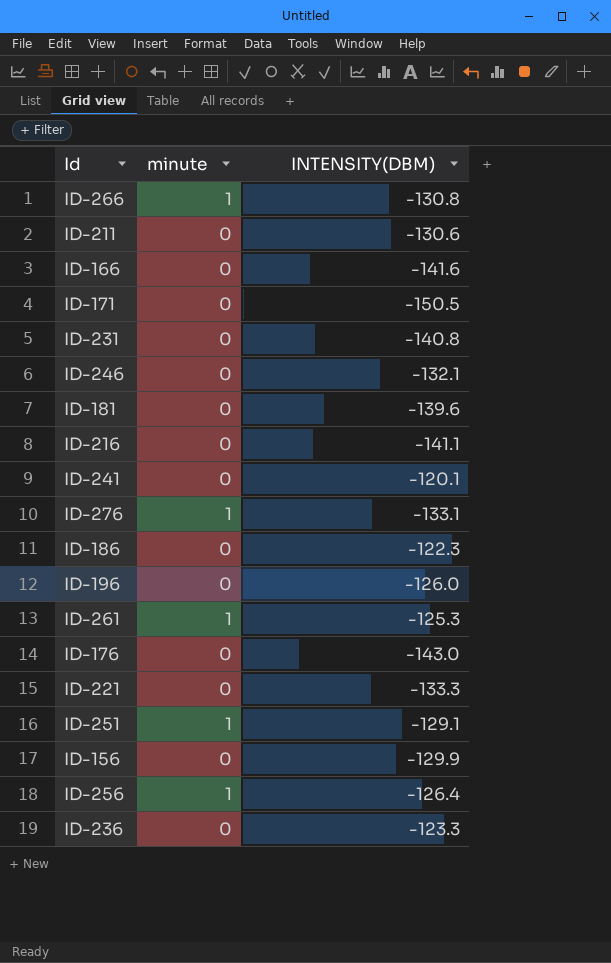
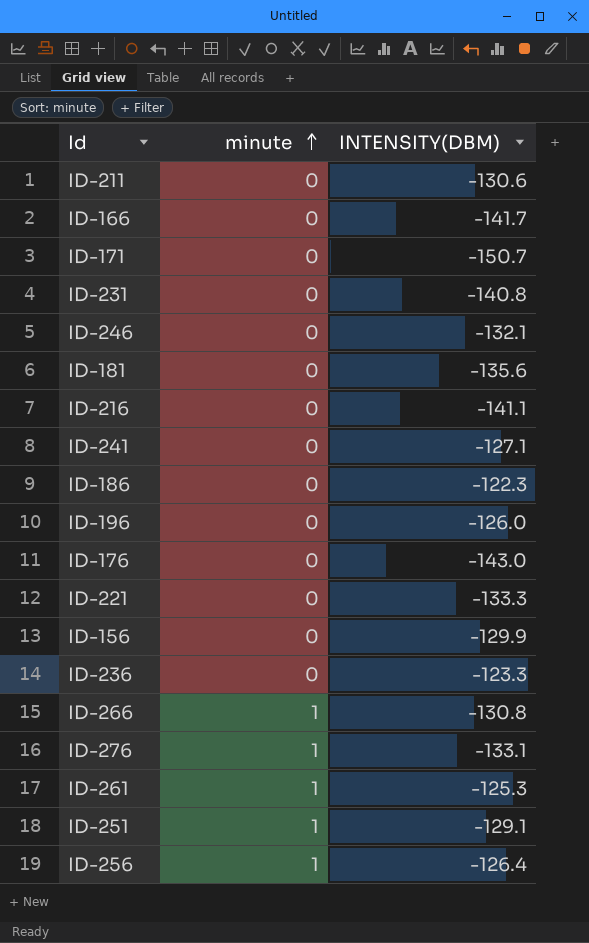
row order: none -> minute ascending
ID-166 | INTENSITY(DBM): -141.6 -> -141.7
ID-171 | INTENSITY(DBM): -150.5 -> -150.7
ID-181 | INTENSITY(DBM): -139.6 -> -135.6
ID-241 | INTENSITY(DBM): -120.1 -> -127.1

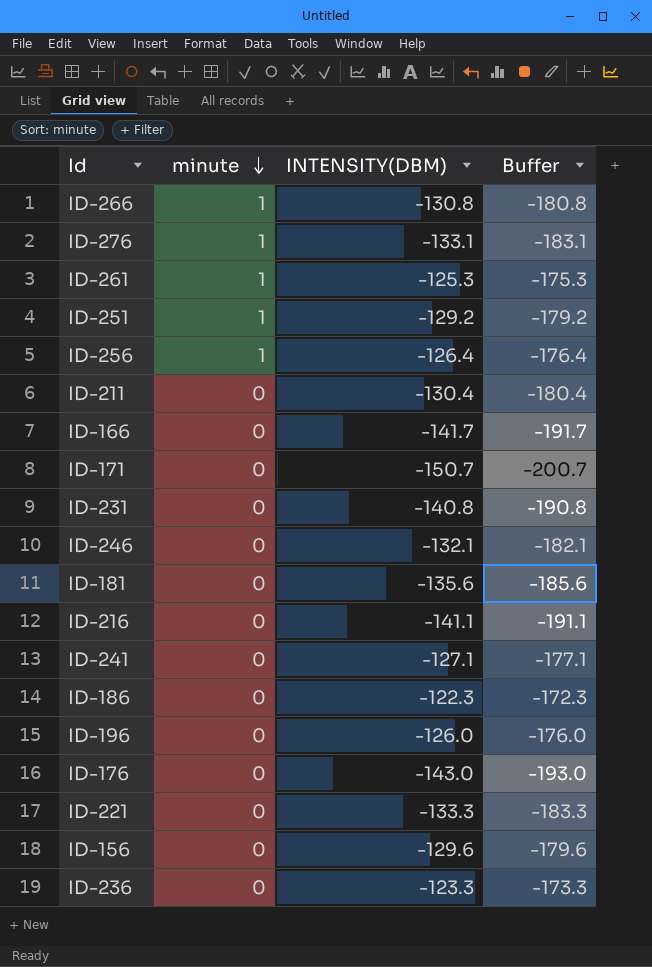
row order: minute ascending -> minute descending
column Buffer | formula: none -> [INTENSITY(DBM)] - 50
ID-251 | INTENSITY(DBM): -129.1 -> -129.2
ID-211 | INTENSITY(DBM): -130.6 -> -130.4
ID-156 | INTENSITY(DBM): -129.9 -> -129.6

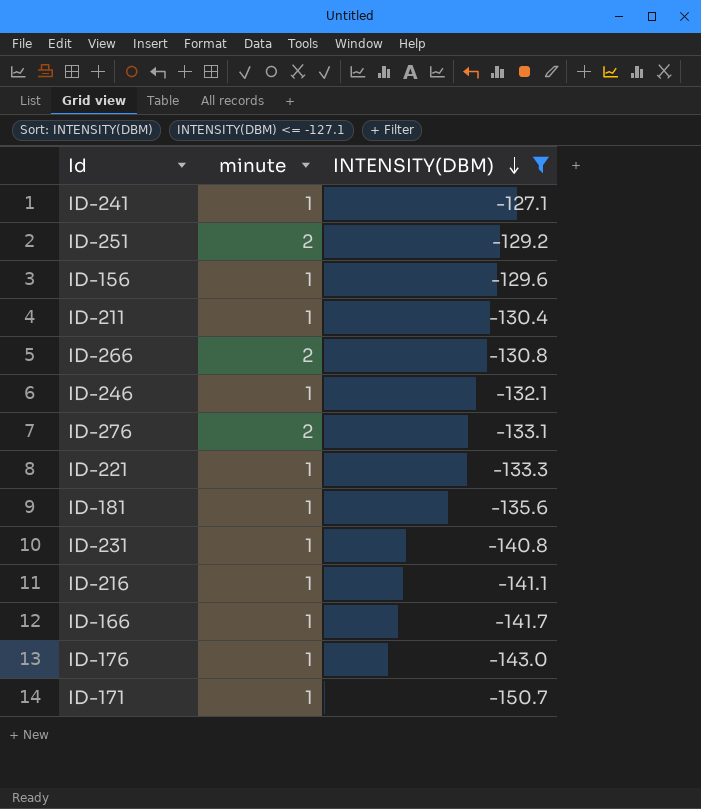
filter: none -> INTENSITY(DBM) <= -127.1
row order: minute descending -> INTENSITY(DBM) descending
column Buffer | formula: [INTENSITY(DBM)] - 50 -> none
ID-241 | minute: 0 -> 1
ID-251 | minute: 1 -> 2
ID-156 | minute: 0 -> 1
ID-211 | minute: 0 -> 1
ID-266 | minute: 1 -> 2
ID-246 | minute: 0 -> 1
ID-276 | minute: 1 -> 2
ID-221 | minute: 0 -> 1
ID-181 | minute: 0 -> 1
ID-231 | minute: 0 -> 1
ID-216 | minute: 0 -> 1
ID-166 | minute: 0 -> 1
ID-176 | minute: 0 -> 1
ID-171 | minute: 0 -> 1

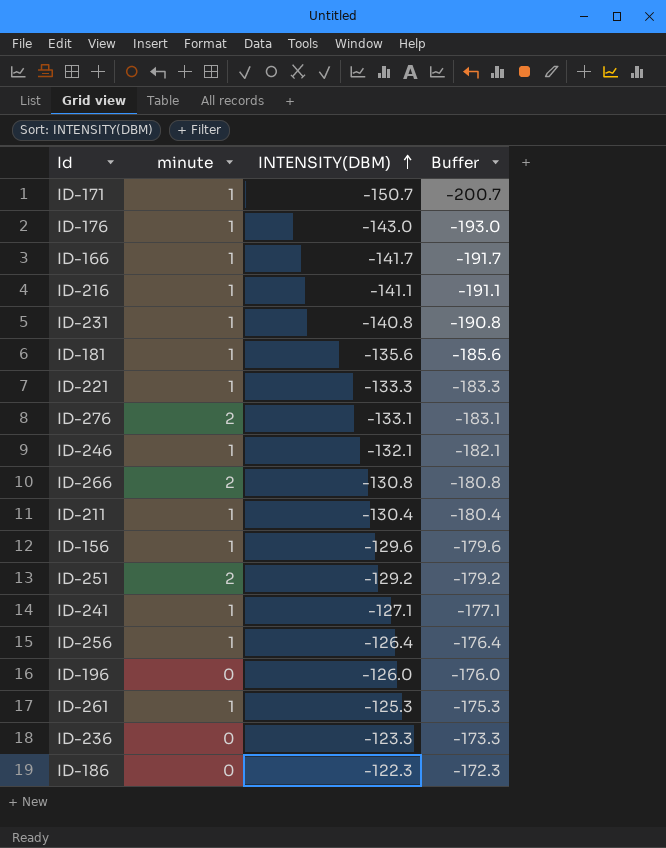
filter: INTENSITY(DBM) <= -127.1 -> none
row order: INTENSITY(DBM) descending -> INTENSITY(DBM) ascending
column Buffer | formula: none -> [INTENSITY(DBM)] - 50

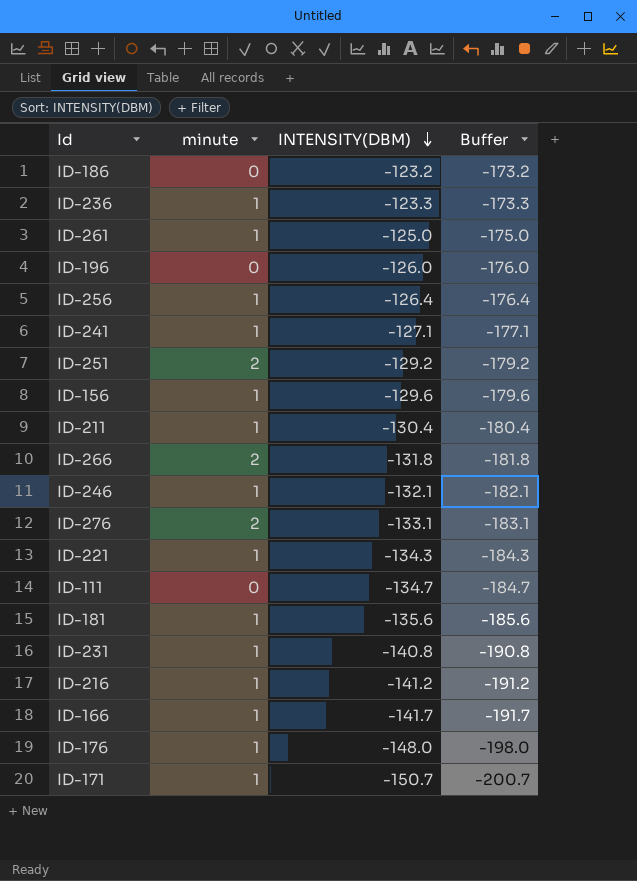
row order: INTENSITY(DBM) ascending -> INTENSITY(DBM) descending
ID-186 | INTENSITY(DBM): -122.3 -> -123.2
ID-186 | Buffer: -172.3 -> -173.2
ID-236 | minute: 0 -> 1
ID-261 | INTENSITY(DBM): -125.3 -> -125.0
ID-261 | Buffer: -175.3 -> -175.0
ID-266 | INTENSITY(DBM): -130.8 -> -131.8
ID-266 | Buffer: -180.8 -> -181.8
ID-221 | INTENSITY(DBM): -133.3 -> -134.3
ID-221 | Buffer: -183.3 -> -184.3
row ID-111: none -> 0 | -134.7 | -184.7
ID-216 | INTENSITY(DBM): -141.1 -> -141.2
ID-216 | Buffer: -191.1 -> -191.2
ID-176 | INTENSITY(DBM): -143.0 -> -148.0
ID-176 | Buffer: -193.0 -> -198.0

